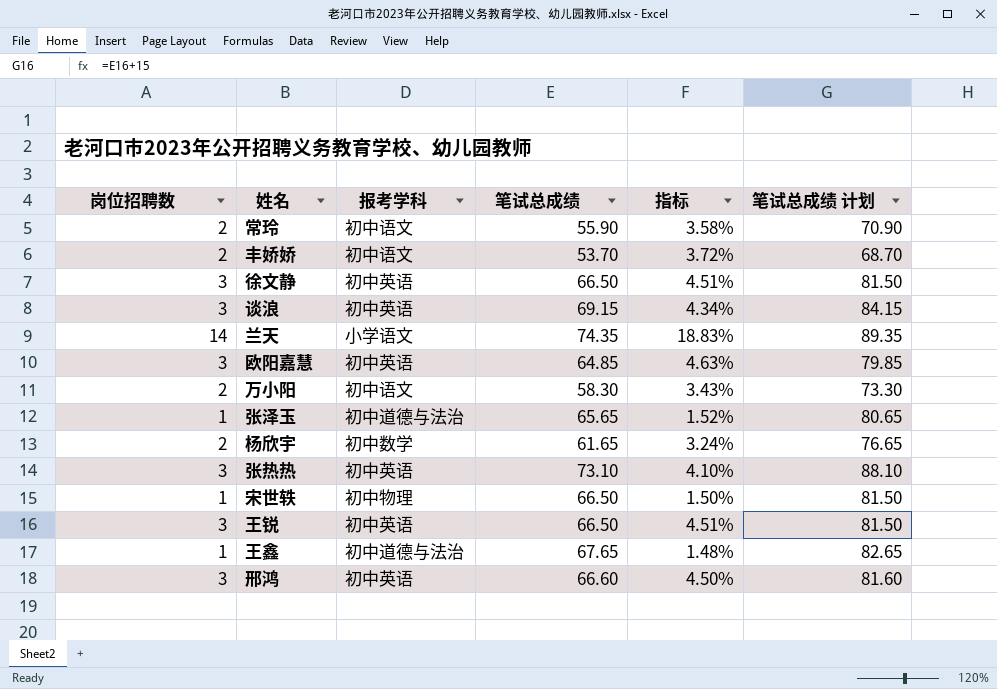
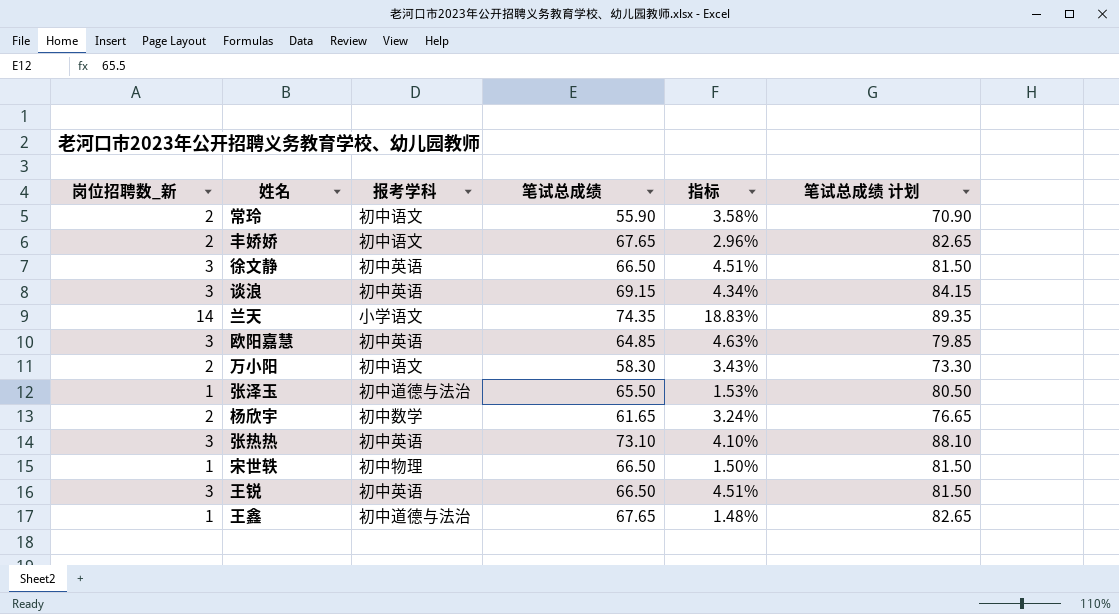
column name: 岗位招聘数 -> 岗位招聘数_新
row 邢鸿: 3 | 初中英语 | 66.60 | 4.50% | 81.60 -> none
丰娇娇 | 笔试总成绩: 53.70 -> 67.65
丰娇娇 | 指标: 3.72% -> 2.96%
丰娇娇 | 笔试总成绩 计划: 68.70 -> 82.65
张泽玉 | 笔试总成绩: 65.65 -> 65.50
张泽玉 | 指标: 1.52% -> 1.53%
张泽玉 | 笔试总成绩 计划: 80.65 -> 80.50

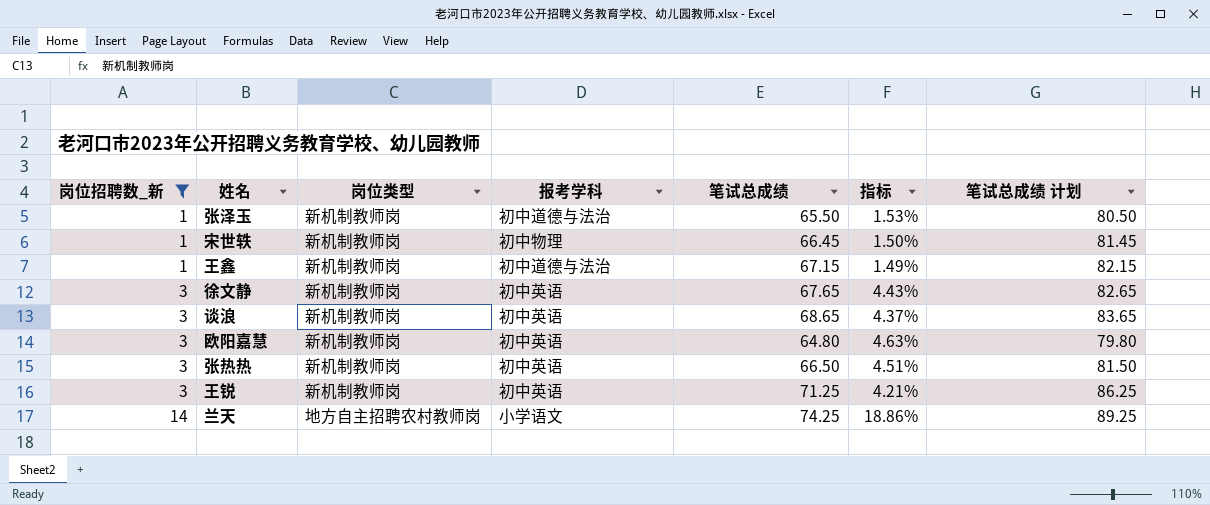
filter: none -> 岗位招聘数_新 != 2
row order: none -> 岗位招聘数_新 ascending
column 岗位类型 | position: none -> 3
宋世轶 | 笔试总成绩: 66.50 -> 66.45
宋世轶 | 笔试总成绩 计划: 81.50 -> 81.45
王鑫 | 笔试总成绩: 67.65 -> 67.15
王鑫 | 指标: 1.48% -> 1.49%
王鑫 | 笔试总成绩 计划: 82.65 -> 82.15
徐文静 | 笔试总成绩: 66.50 -> 67.65
徐文静 | 指标: 4.51% -> 4.43%
徐文静 | 笔试总成绩 计划: 81.50 -> 82.65
谈浪 | 笔试总成绩: 69.15 -> 68.65
谈浪 | 指标: 4.34% -> 4.37%
谈浪 | 笔试总成绩 计划: 84.15 -> 83.65
欧阳嘉慧 | 笔试总成绩: 64.85 -> 64.80
欧阳嘉慧 | 笔试总成绩 计划: 79.85 -> 79.80
张热热 | 笔试总成绩: 73.10 -> 66.50
张热热 | 指标: 4.10% -> 4.51%
张热热 | 笔试总成绩 计划: 88.10 -> 81.50
王锐 | 笔试总成绩: 66.50 -> 71.25
王锐 | 指标: 4.51% -> 4.21%
王锐 | 笔试总成绩 计划: 81.50 -> 86.25
兰天 | 笔试总成绩: 74.35 -> 74.25
兰天 | 指标: 18.83% -> 18.86%
兰天 | 笔试总成绩 计划: 89.35 -> 89.25

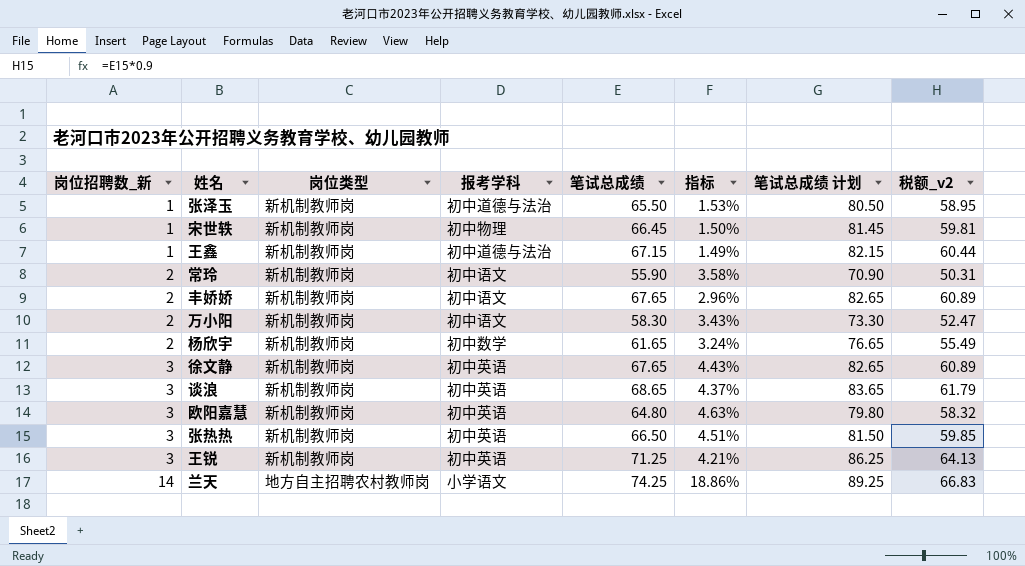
filter: 岗位招聘数_新 != 2 -> none
column 税额_v2 | formula: none -> [笔试总成绩] * 0.9

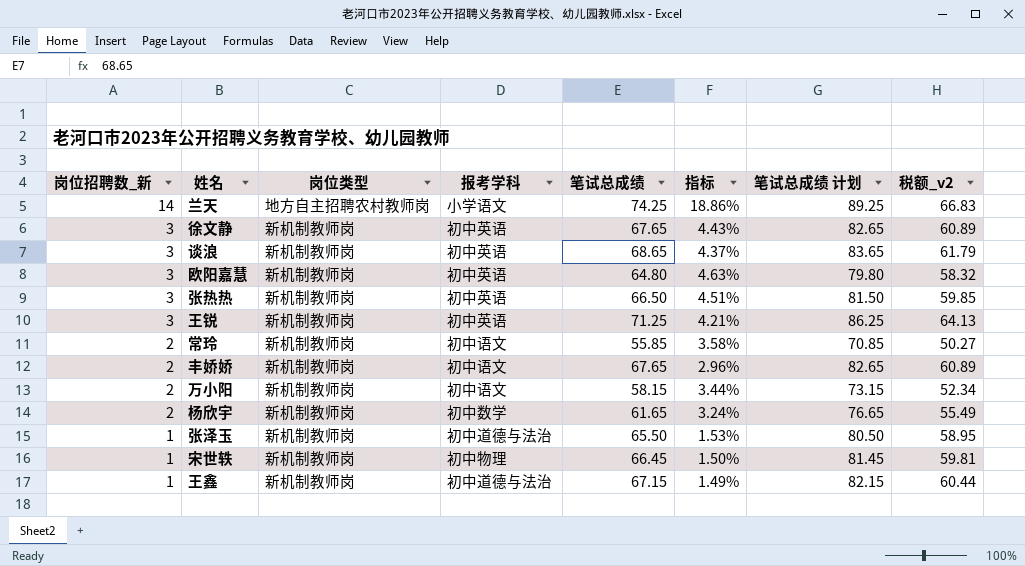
row order: 岗位招聘数_新 ascending -> 岗位招聘数_新 descending
常玲 | 笔试总成绩: 55.90 -> 55.85
常玲 | 笔试总成绩 计划: 70.90 -> 70.85
常玲 | 税额_v2: 50.31 -> 50.27
万小阳 | 笔试总成绩: 58.30 -> 58.15
万小阳 | 指标: 3.43% -> 3.44%
万小阳 | 笔试总成绩 计划: 73.30 -> 73.15
万小阳 | 税额_v2: 52.47 -> 52.34

